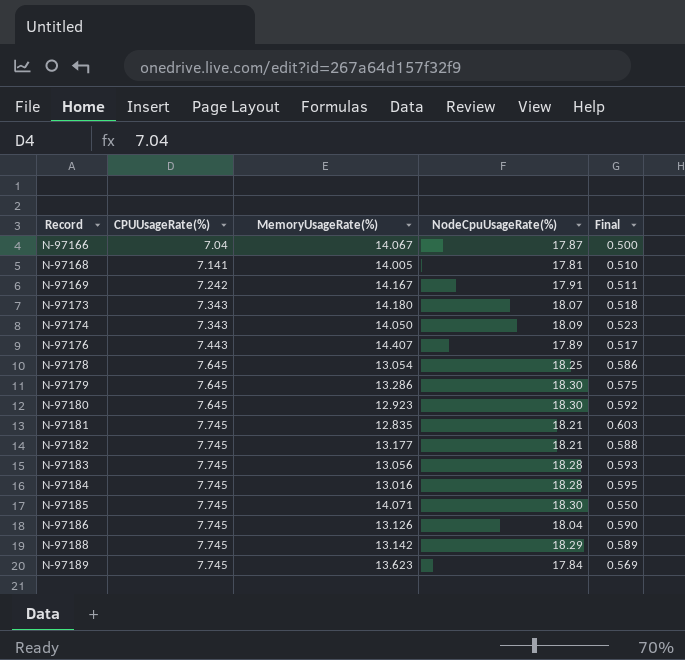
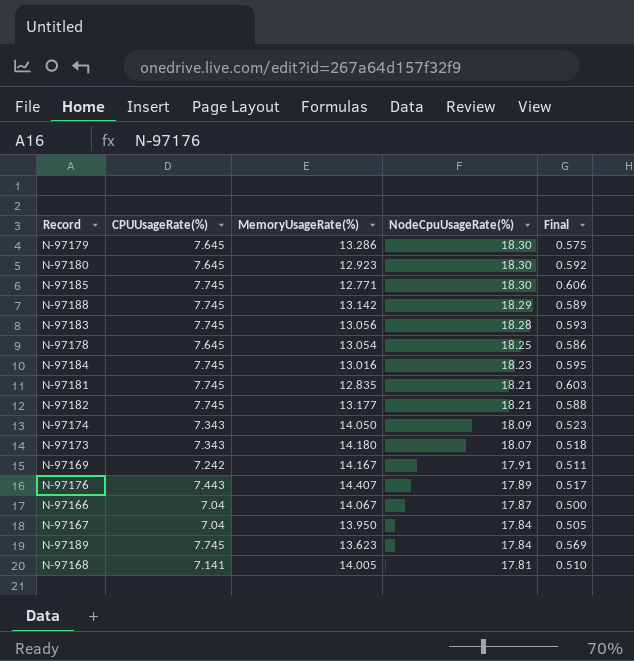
row order: Record ascending -> NodeCpuUsageRate(%) descending
row N-97186: 7.745 | 13.126 | 18.04 | 0.590 -> none
N-97185 | MemoryUsageRate(%): 14.071 -> 12.771
N-97185 | Final: 0.550 -> 0.606
N-97184 | NodeCpuUsageRate(%): 18.28 -> 18.23
row N-97167: none -> 7.04 | 13.950 | 17.84 | 0.505

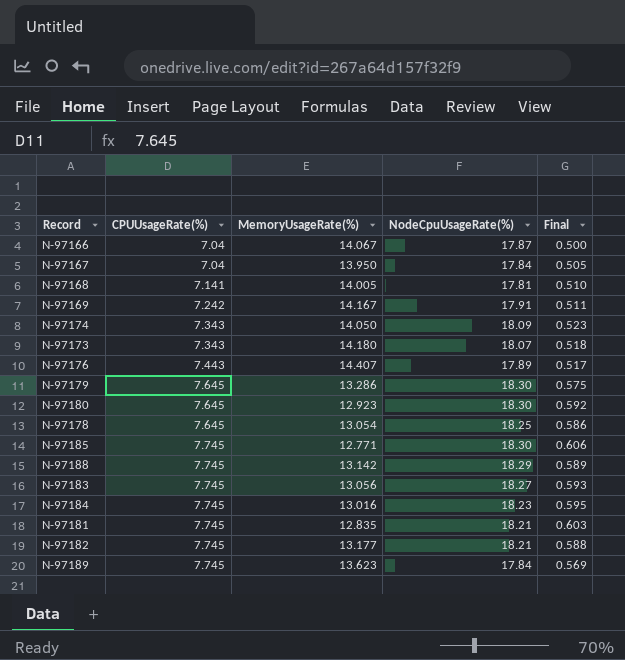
row order: NodeCpuUsageRate(%) descending -> CPUUsageRate(%) ascending
N-97183 | NodeCpuUsageRate(%): 18.28 -> 18.27

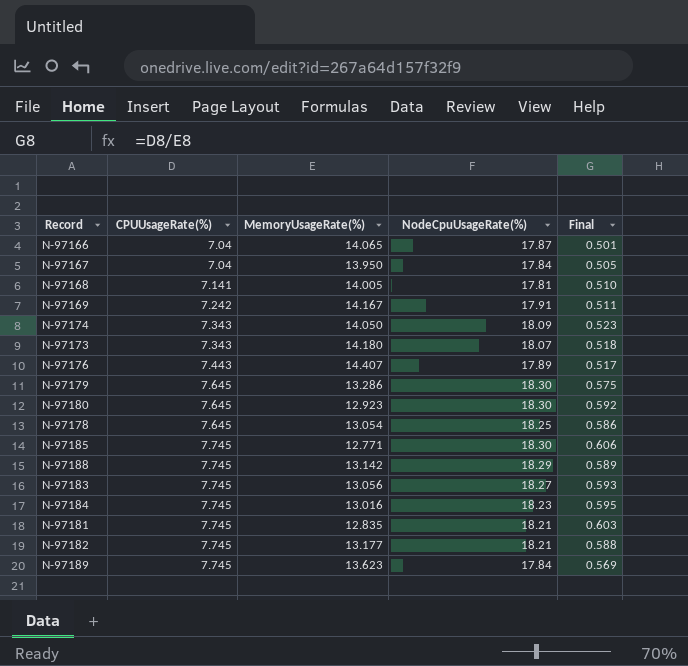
N-97166 | MemoryUsageRate(%): 14.067 -> 14.065
N-97166 | Final: 0.500 -> 0.501

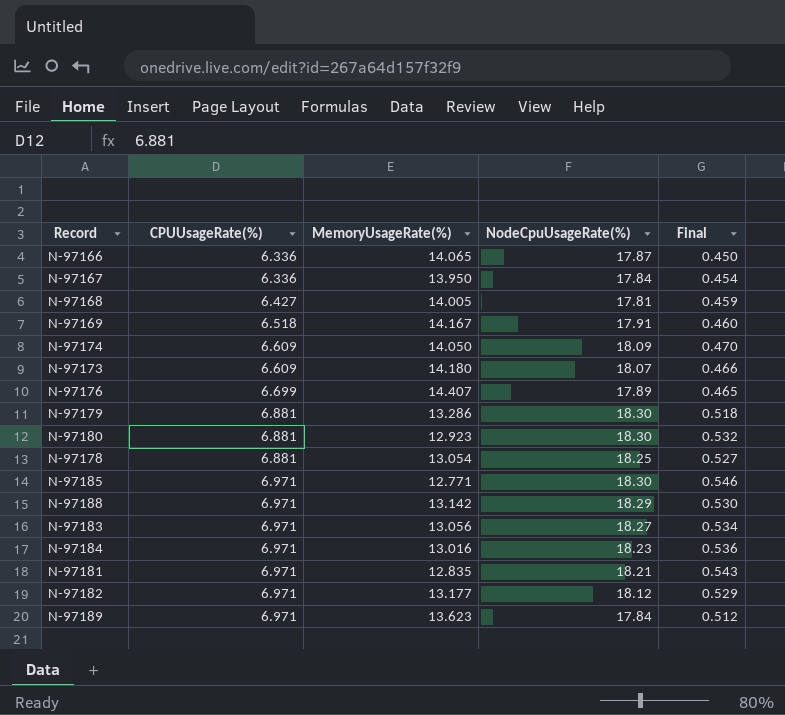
N-97166 | CPUUsageRate(%): 7.04 -> 6.336
N-97166 | Final: 0.501 -> 0.450
N-97167 | CPUUsageRate(%): 7.04 -> 6.336
N-97167 | Final: 0.505 -> 0.454
N-97168 | CPUUsageRate(%): 7.141 -> 6.427
N-97168 | Final: 0.510 -> 0.459
N-97169 | CPUUsageRate(%): 7.242 -> 6.518
N-97169 | Final: 0.511 -> 0.460
N-97174 | CPUUsageRate(%): 7.343 -> 6.609
N-97174 | Final: 0.523 -> 0.470
N-97173 | CPUUsageRate(%): 7.343 -> 6.609
N-97173 | Final: 0.518 -> 0.466
N-97176 | CPUUsageRate(%): 7.443 -> 6.699
N-97176 | Final: 0.517 -> 0.465
N-97179 | CPUUsageRate(%): 7.645 -> 6.881
N-97179 | Final: 0.575 -> 0.518
N-97180 | CPUUsageRate(%): 7.645 -> 6.881
N-97180 | Final: 0.592 -> 0.532
N-97178 | CPUUsageRate(%): 7.645 -> 6.881
N-97178 | Final: 0.586 -> 0.527
N-97185 | CPUUsageRate(%): 7.745 -> 6.971
N-97185 | Final: 0.606 -> 0.546
N-97188 | CPUUsageRate(%): 7.745 -> 6.971
N-97188 | Final: 0.589 -> 0.530
N-97183 | CPUUsageRate(%): 7.745 -> 6.971
N-97183 | Final: 0.593 -> 0.534
N-97184 | CPUUsageRate(%): 7.745 -> 6.971
N-97184 | Final: 0.595 -> 0.536
N-97181 | CPUUsageRate(%): 7.745 -> 6.971
N-97181 | Final: 0.603 -> 0.543
N-97182 | CPUUsageRate(%): 7.745 -> 6.971
N-97182 | NodeCpuUsageRate(%): 18.21 -> 18.12
N-97182 | Final: 0.588 -> 0.529
N-97189 | CPUUsageRate(%): 7.745 -> 6.971
N-97189 | Final: 0.569 -> 0.512

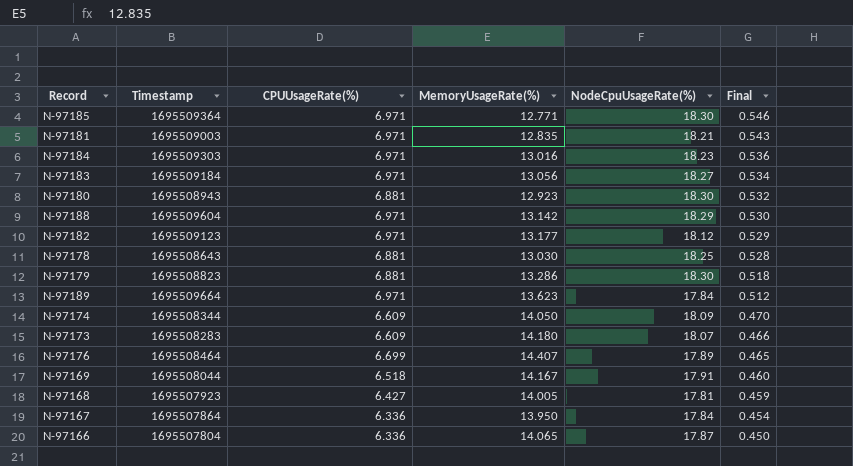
row order: CPUUsageRate(%) ascending -> Final descending
column Timestamp | position: none -> 2
N-97178 | MemoryUsageRate(%): 13.054 -> 13.030
N-97178 | Final: 0.527 -> 0.528

